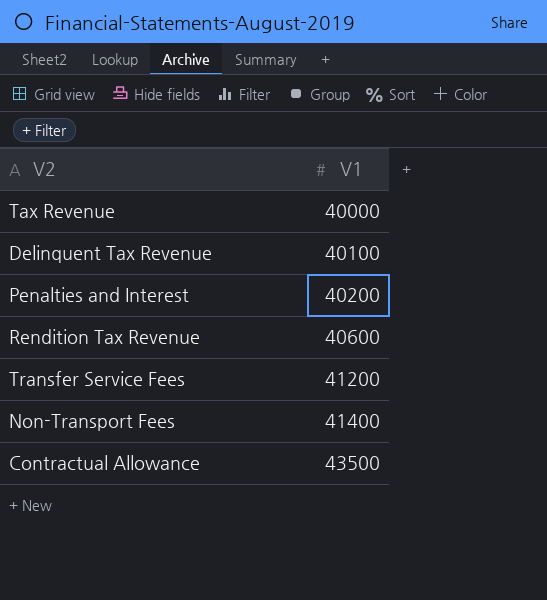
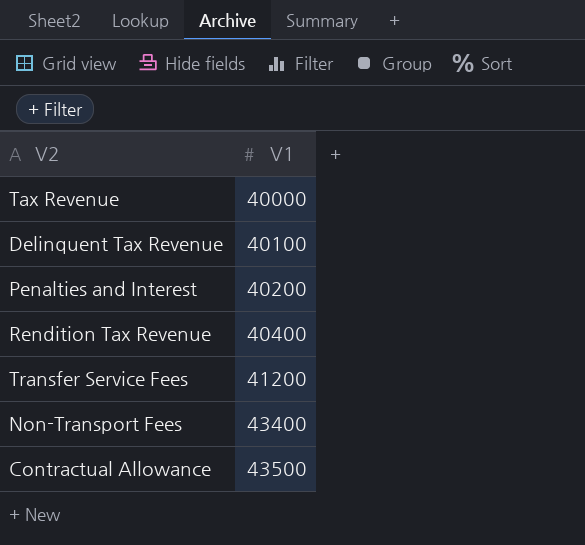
Rendition Tax Revenue | V1: 40600 -> 40400
Non-Transport Fees | V1: 41400 -> 43400

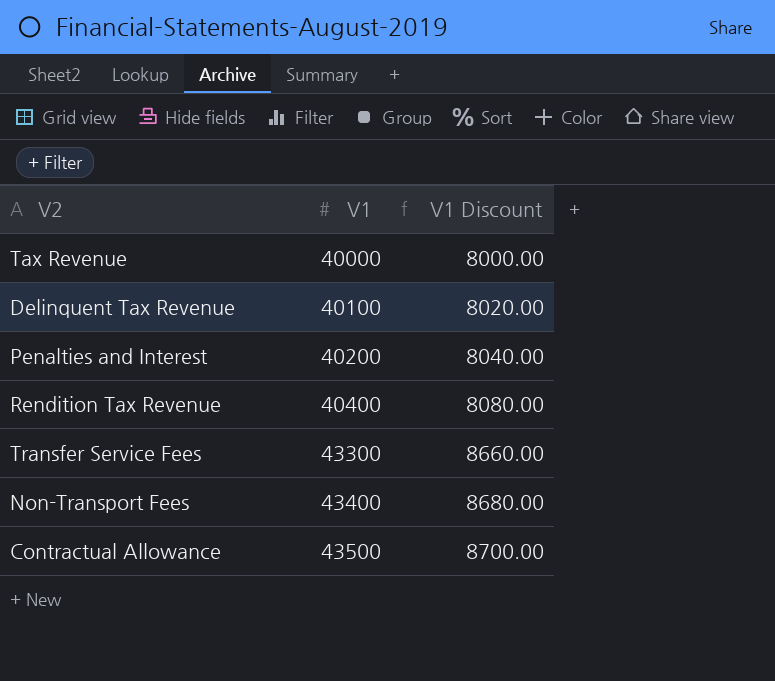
column V1 Discount | formula: none -> [V1] * 0.2
Transfer Service Fees | V1: 41200 -> 43300

